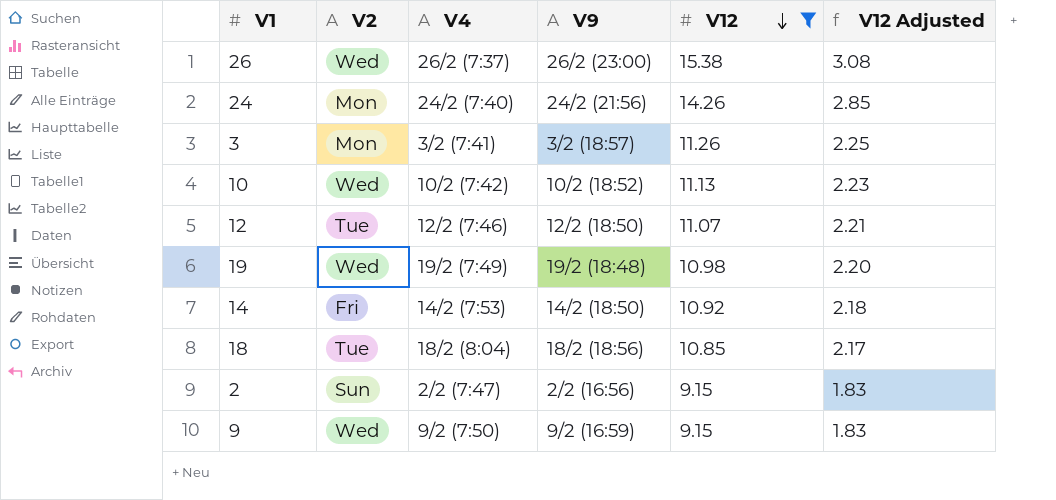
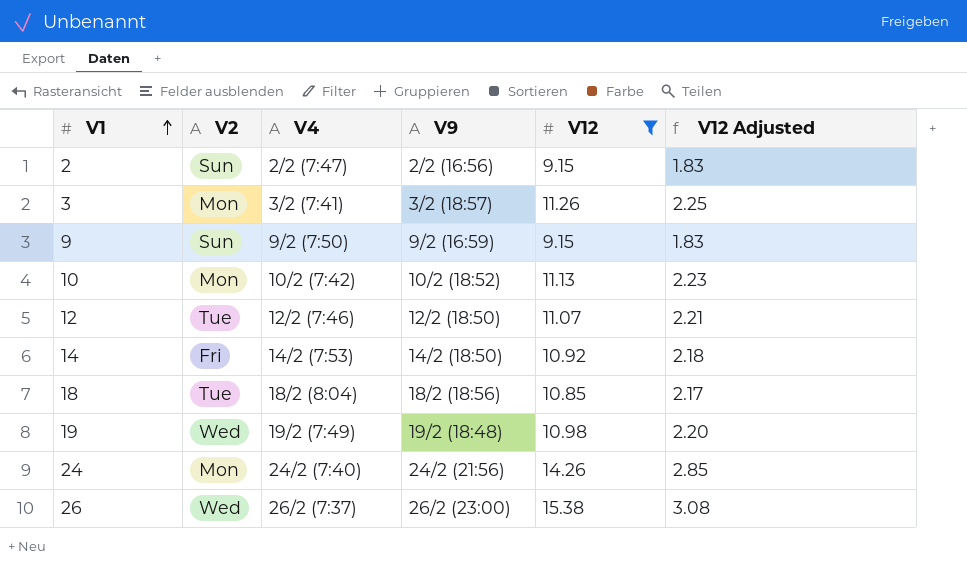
row order: V12 descending -> V1 ascending
9 | V2: Wed -> Sun
10 | V2: Wed -> Mon

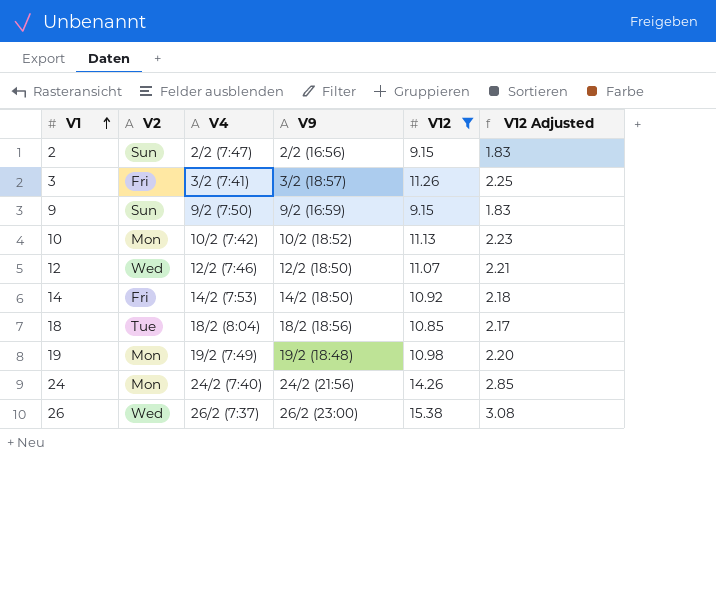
3 | V2: Mon -> Fri
12 | V2: Tue -> Wed
19 | V2: Wed -> Mon

